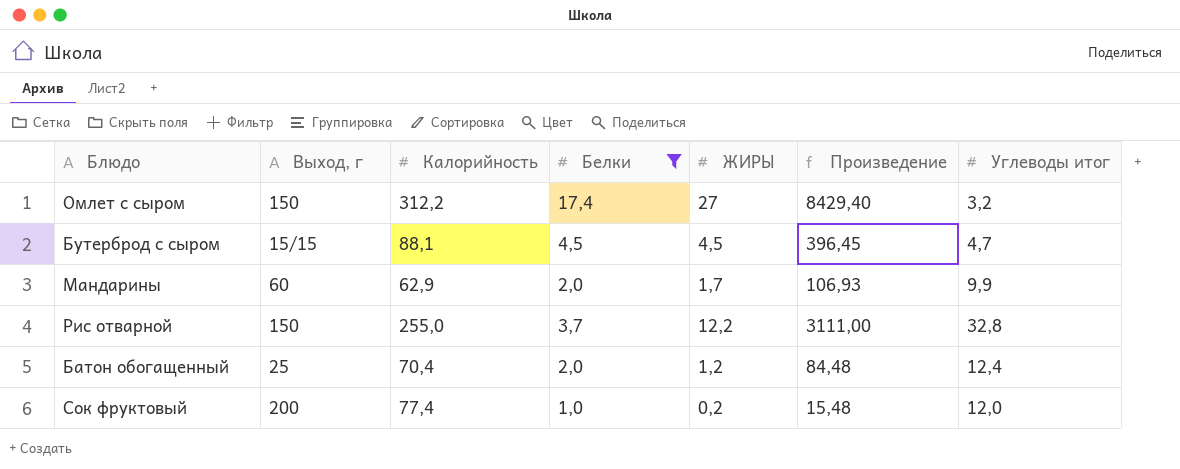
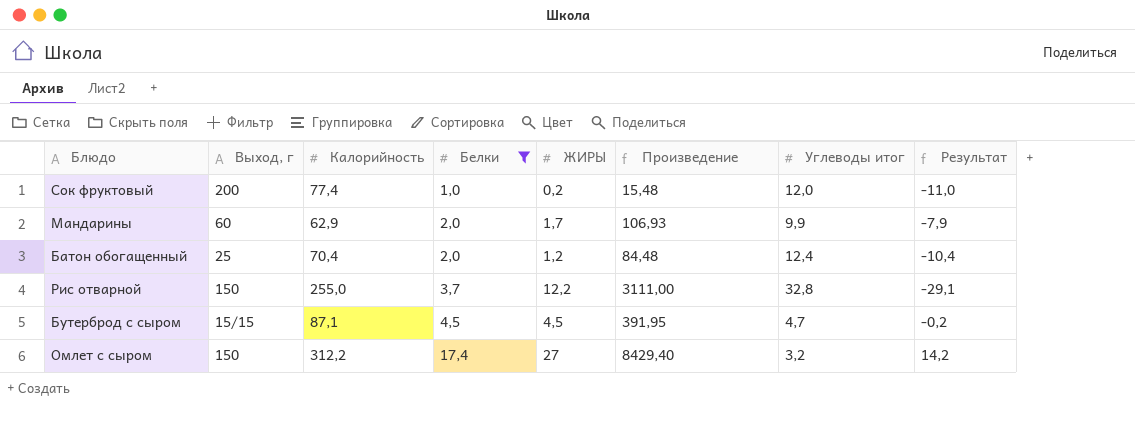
row order: none -> Белки ascending
column Результат | formula: none -> [Белки] - [Углеводы итог]
Бутерброд с сыром | Калорийность: 88,1 -> 87,1
Бутерброд с сыром | Произведение: 396,45 -> 391,95

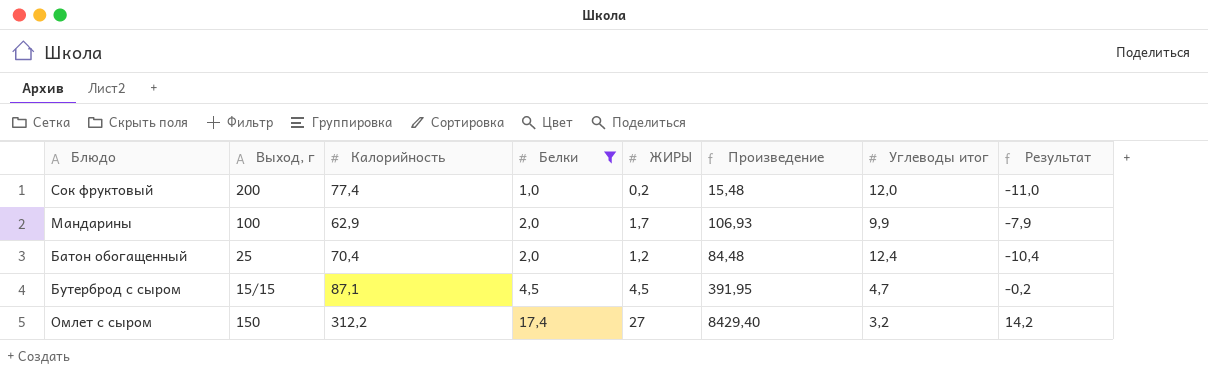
row Рис отварной: 150 | 255,0 | 3,7 | 12,2 | 3111,00 | 32,8 | -29,1 -> none
Мандарины | Выход, г: 60 -> 100

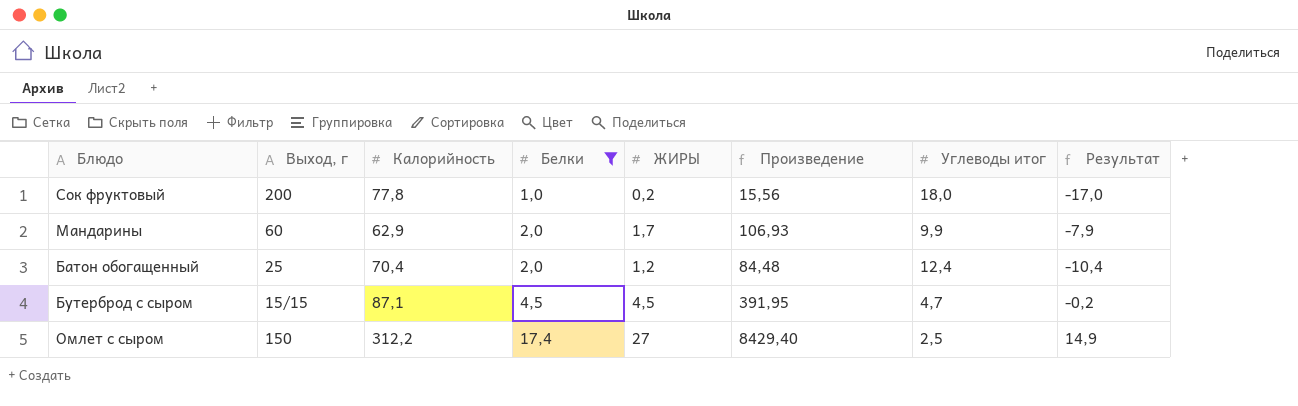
Сок фруктовый | Калорийность: 77,4 -> 77,8
Сок фруктовый | Произведение: 15,48 -> 15,56
Сок фруктовый | Углеводы итог: 12,0 -> 18,0
Сок фруктовый | Результат: -11,0 -> -17,0
Мандарины | Выход, г: 100 -> 60
Омлет с сыром | Углеводы итог: 3,2 -> 2,5
Омлет с сыром | Результат: 14,2 -> 14,9

